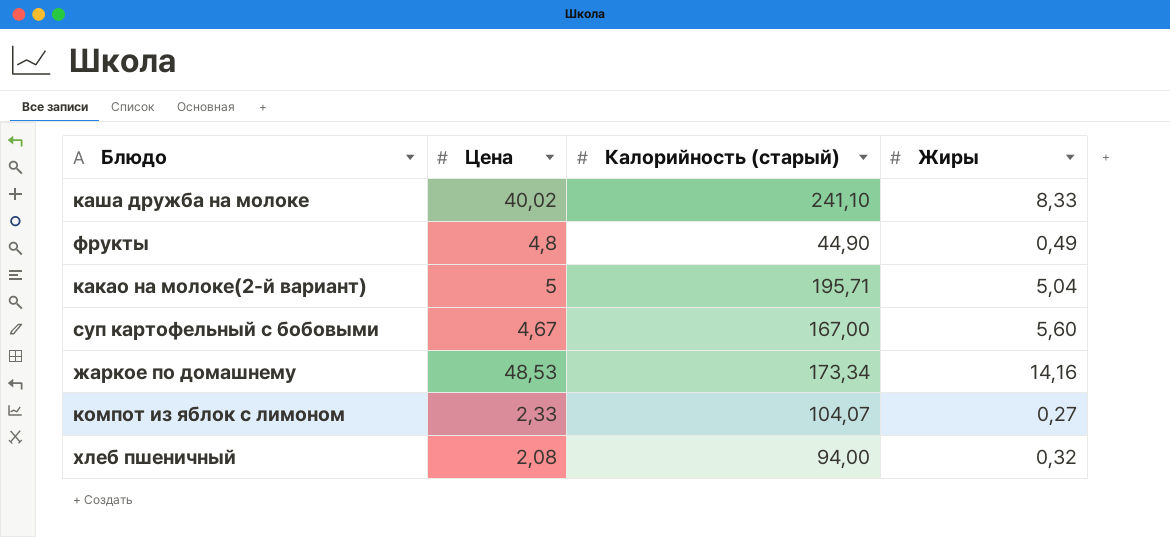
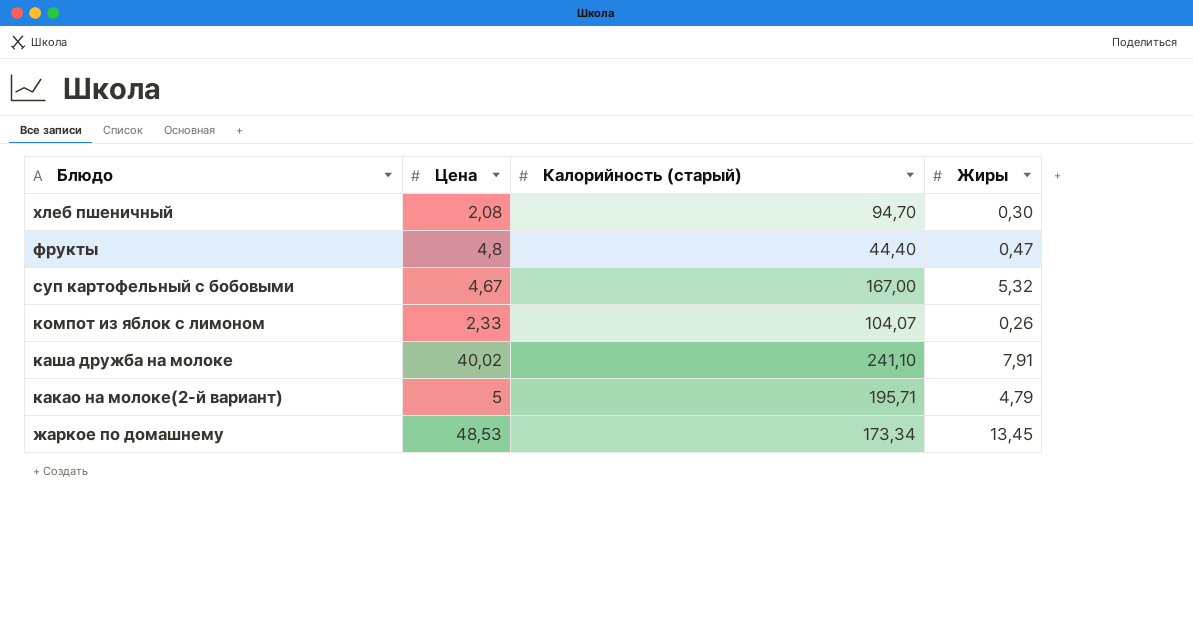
row order: none -> Блюдо descending
хлеб пшеничный | Калорийность (старый): 94,00 -> 94,70
хлеб пшеничный | Жиры: 0,32 -> 0,30
фрукты | Калорийность (старый): 44,90 -> 44,40
фрукты | Жиры: 0,49 -> 0,47
суп картофельный с бобовыми | Жиры: 5,60 -> 5,32
компот из яблок с лимоном | Жиры: 0,27 -> 0,26
каша дружба на молоке | Жиры: 8,33 -> 7,91
какао на молоке(2-й вариант) | Жиры: 5,04 -> 4,79
жаркое по домашнему | Жиры: 14,16 -> 13,45

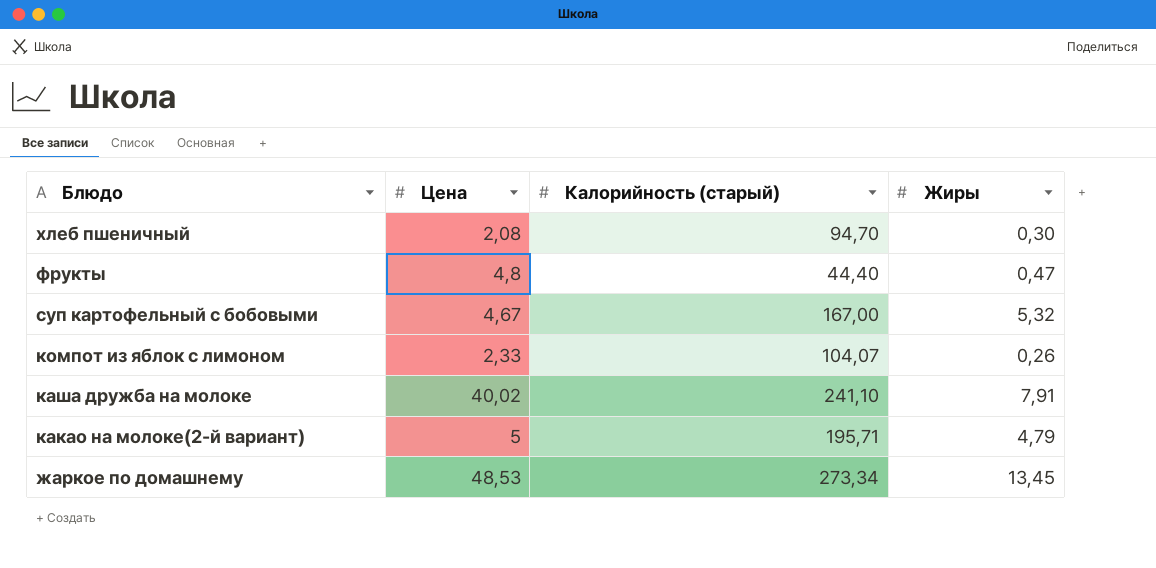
жаркое по домашнему | Калорийность (старый): 173,34 -> 273,34

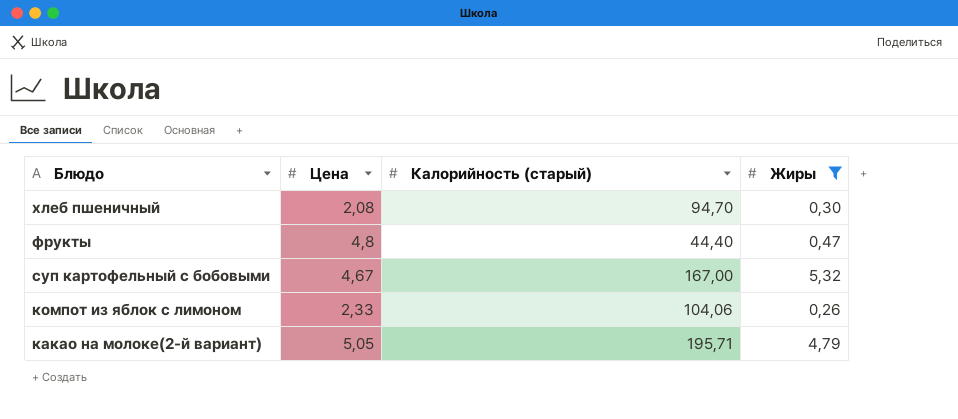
filter: none -> Жиры <= 5,32
компот из яблок с лимоном | Калорийность (старый): 104,07 -> 104,06
какао на молоке(2-й вариант) | Цена: 5 -> 5,05

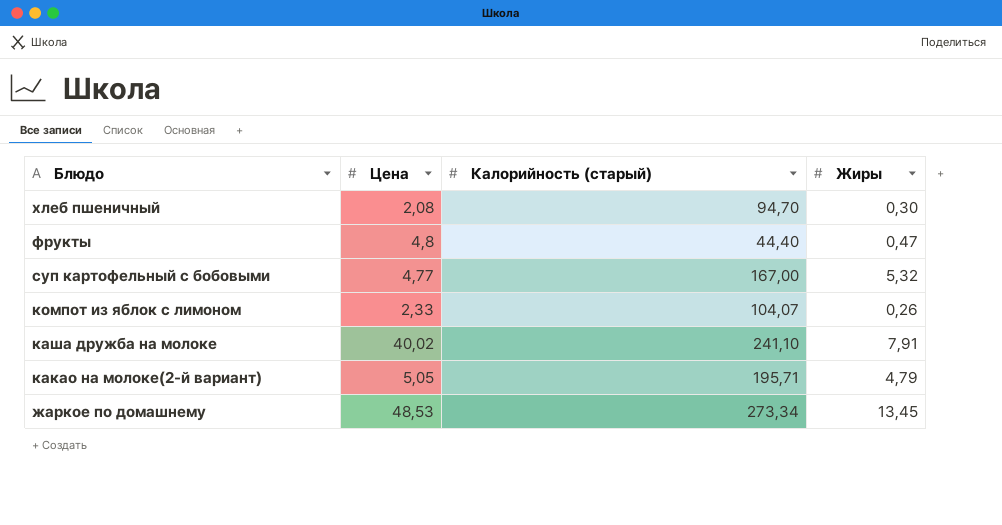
filter: Жиры <= 5,32 -> none
суп картофельный с бобовыми | Цена: 4,67 -> 4,77
компот из яблок с лимоном | Калорийность (старый): 104,06 -> 104,07

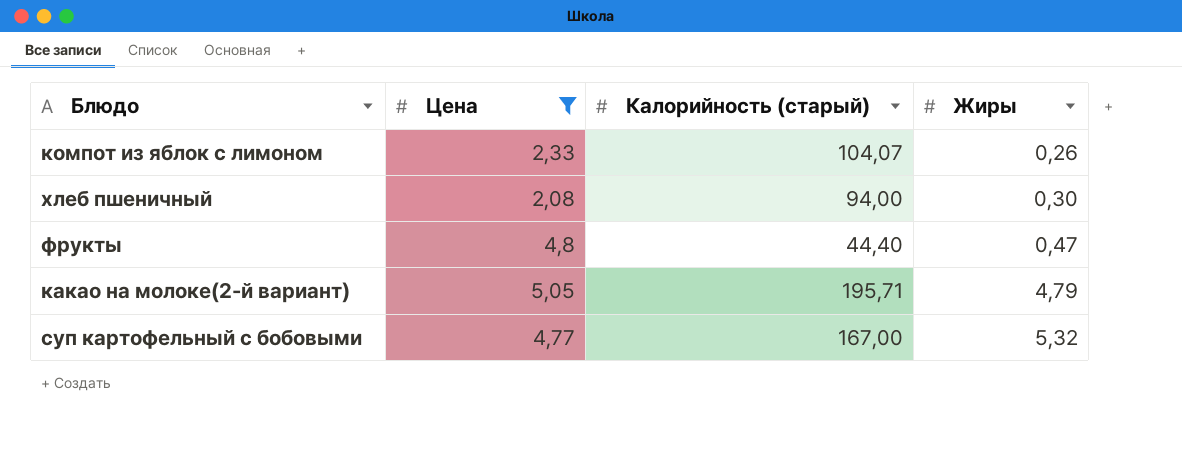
filter: none -> Цена <= 5,05
row order: Блюдо descending -> Жиры ascending
хлеб пшеничный | Калорийность (старый): 94,70 -> 94,00

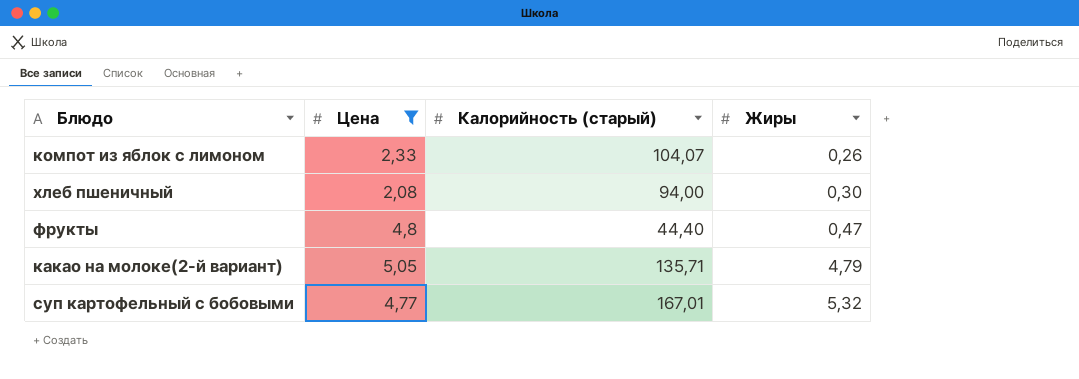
какао на молоке(2-й вариант) | Калорийность (старый): 195,71 -> 135,71
суп картофельный с бобовыми | Калорийность (старый): 167,00 -> 167,01

